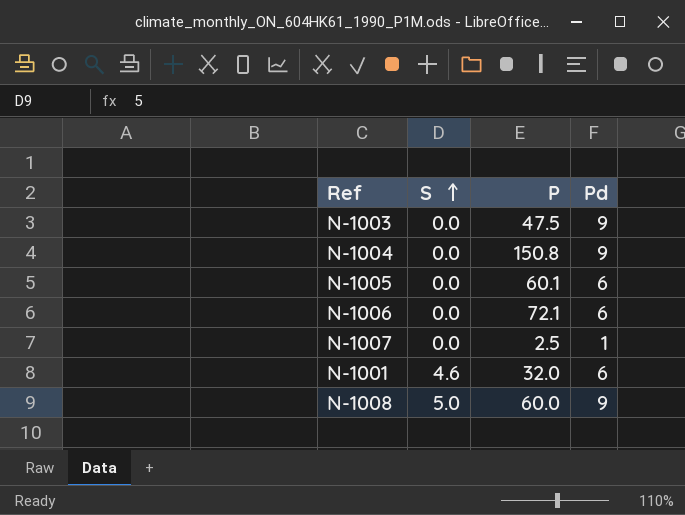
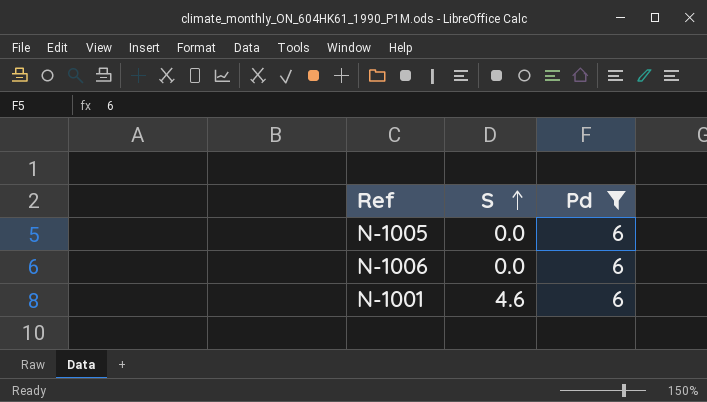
filter: none -> Pd = 6
column P | position: 3 -> none

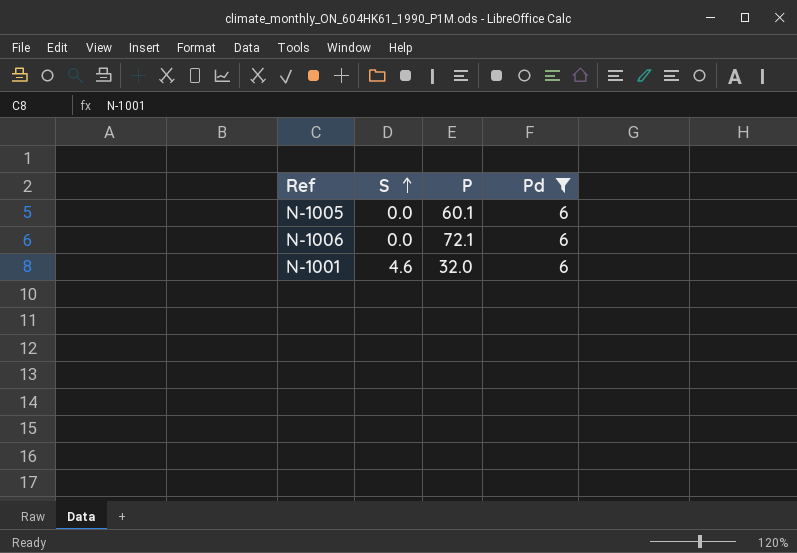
column P | position: none -> 3

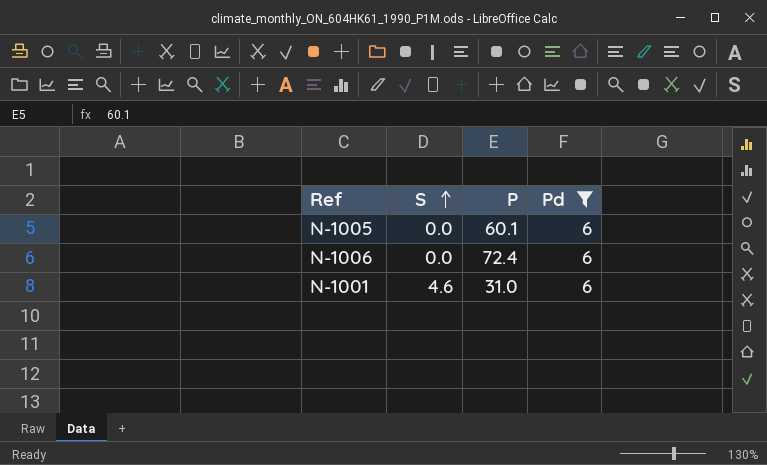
N-1006 | P: 72.1 -> 72.4
N-1001 | P: 32.0 -> 31.0

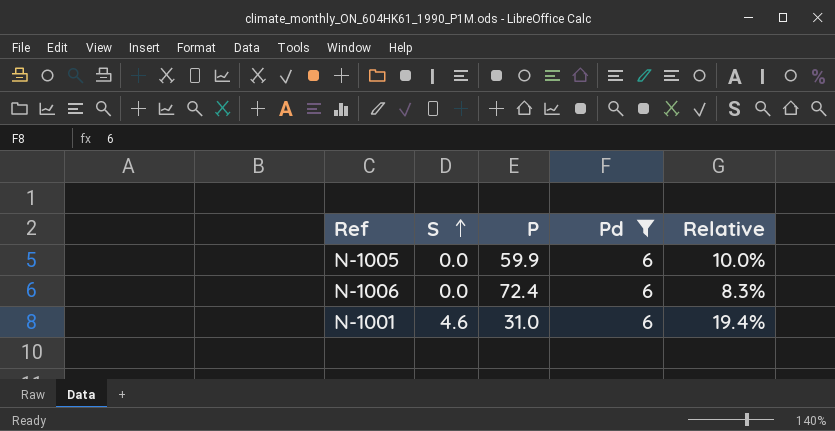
column Relative | formula: none -> [Pd] / [P]
N-1005 | P: 60.1 -> 59.9

